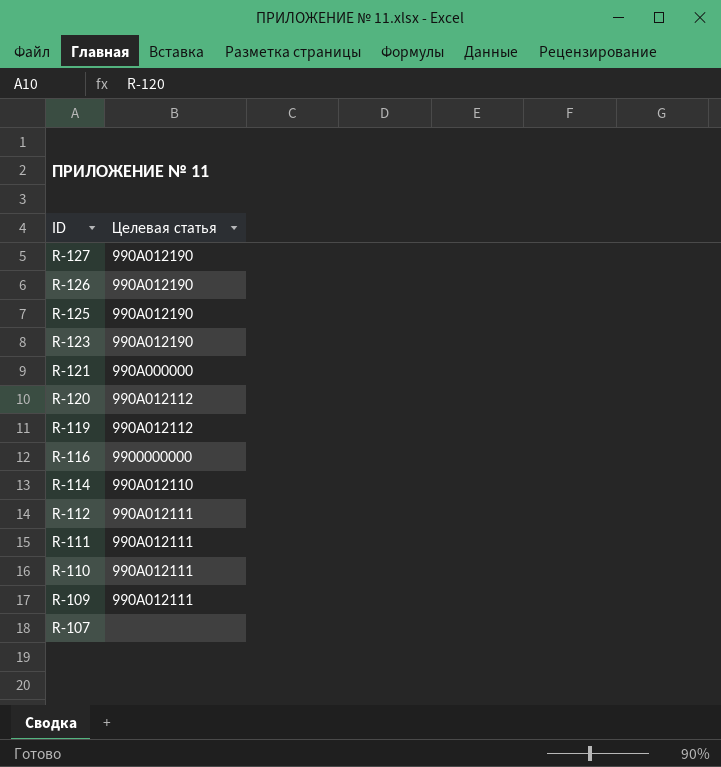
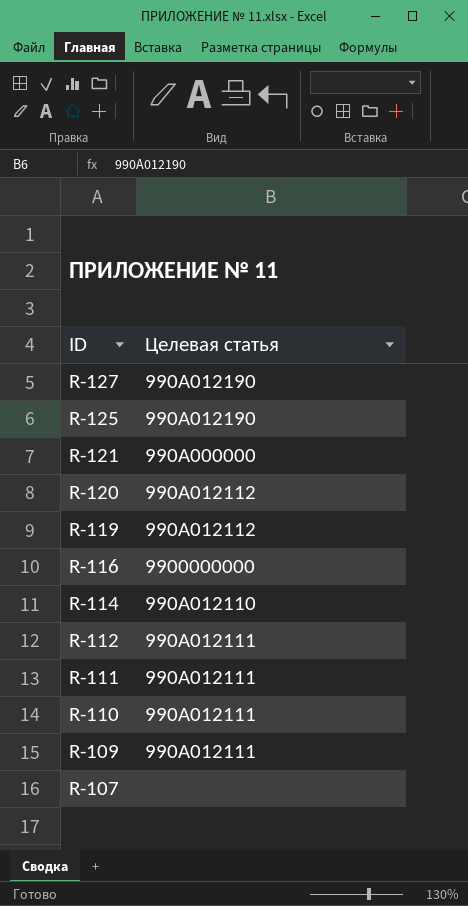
row R-126: 990А012190 -> none
row R-123: 990А012190 -> none

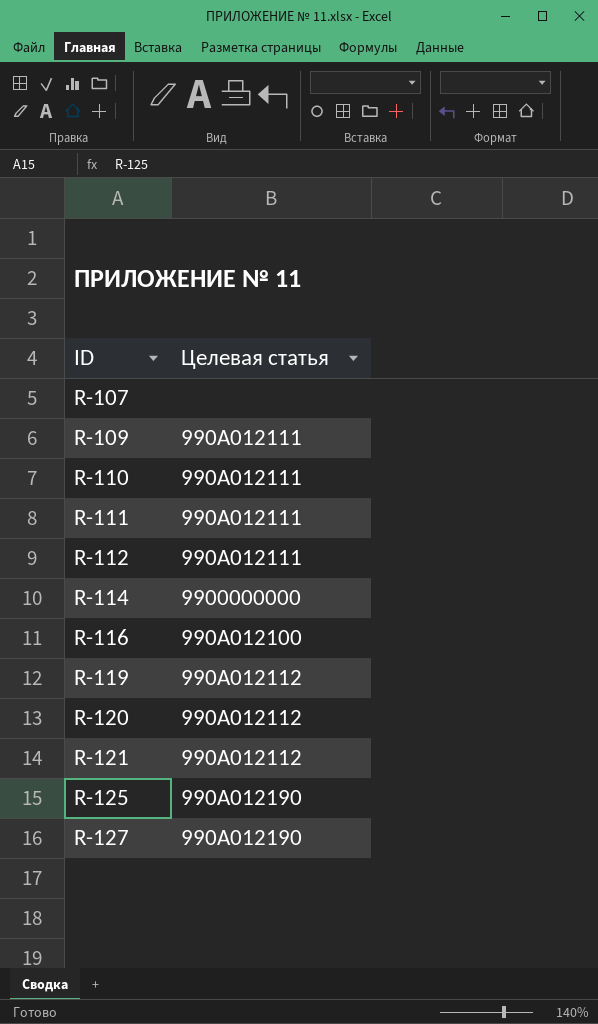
row order: ID descending -> ID ascending
R-114 | Целевая статья: 990А012110 -> 9900000000
R-116 | Целевая статья: 9900000000 -> 990А012100
R-121 | Целевая статья: 990А000000 -> 990А012112

